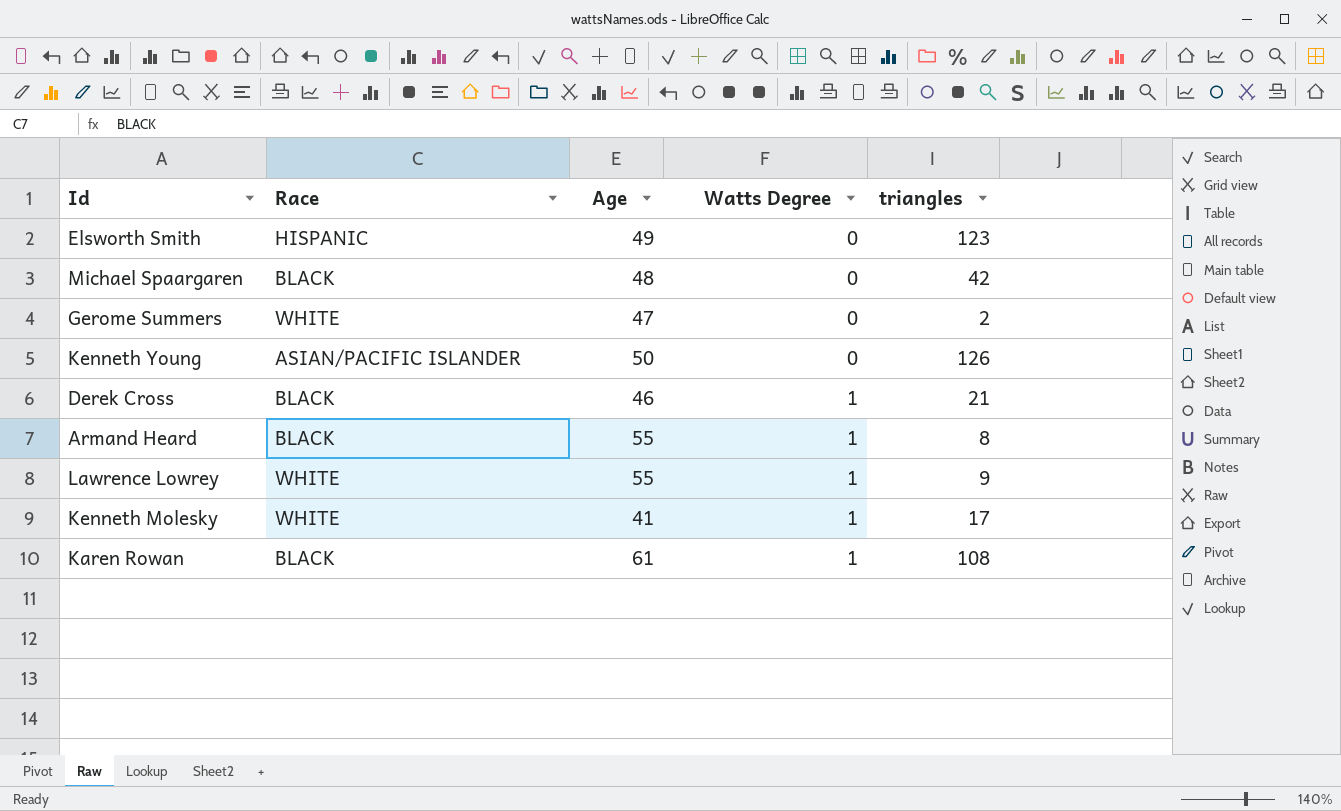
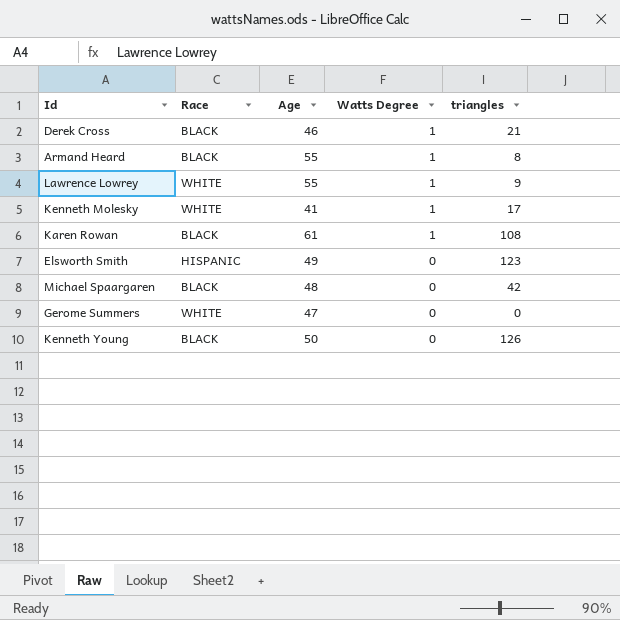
row order: Watts Degree ascending -> Watts Degree descending
Gerome Summers | triangles: 2 -> 0
Kenneth Young | Race: ASIAN/PACIFIC ISLANDER -> BLACK

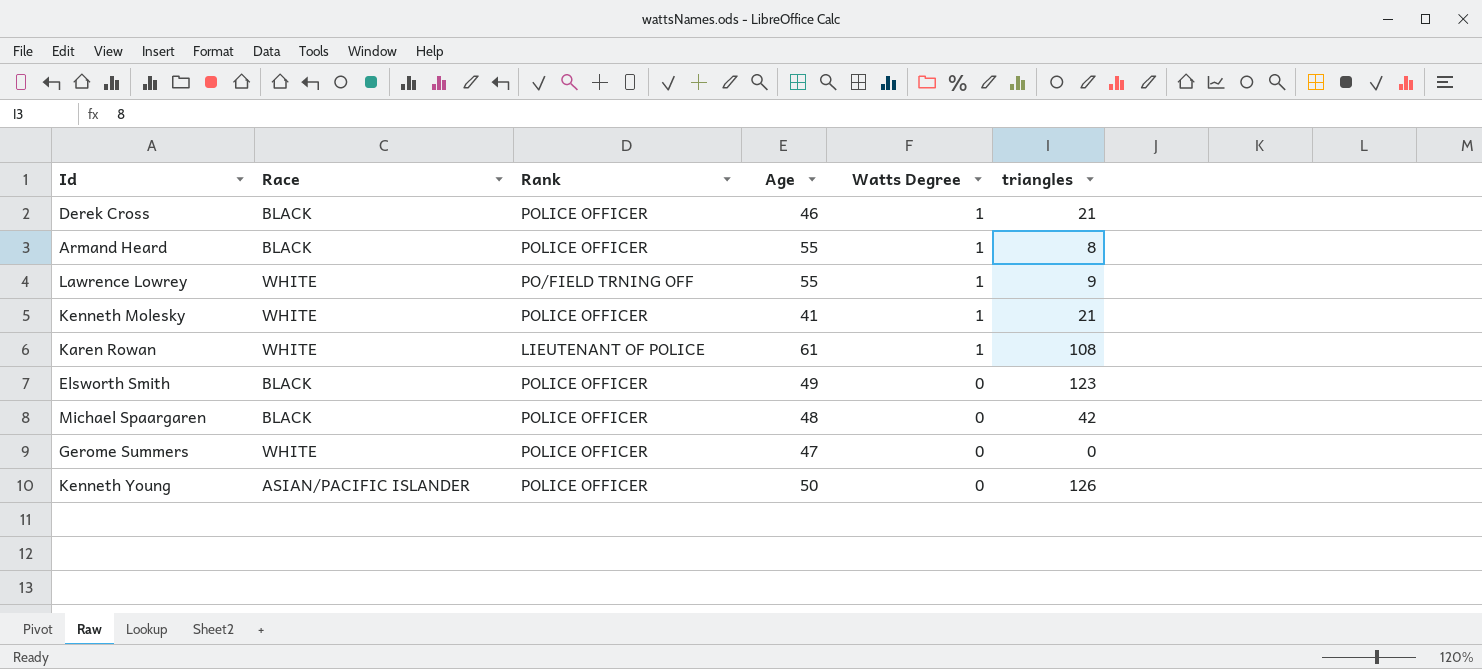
column Rank | position: none -> 3
Kenneth Molesky | triangles: 17 -> 21
Karen Rowan | Race: BLACK -> WHITE
Elsworth Smith | Race: HISPANIC -> BLACK
Kenneth Young | Race: BLACK -> ASIAN/PACIFIC ISLANDER

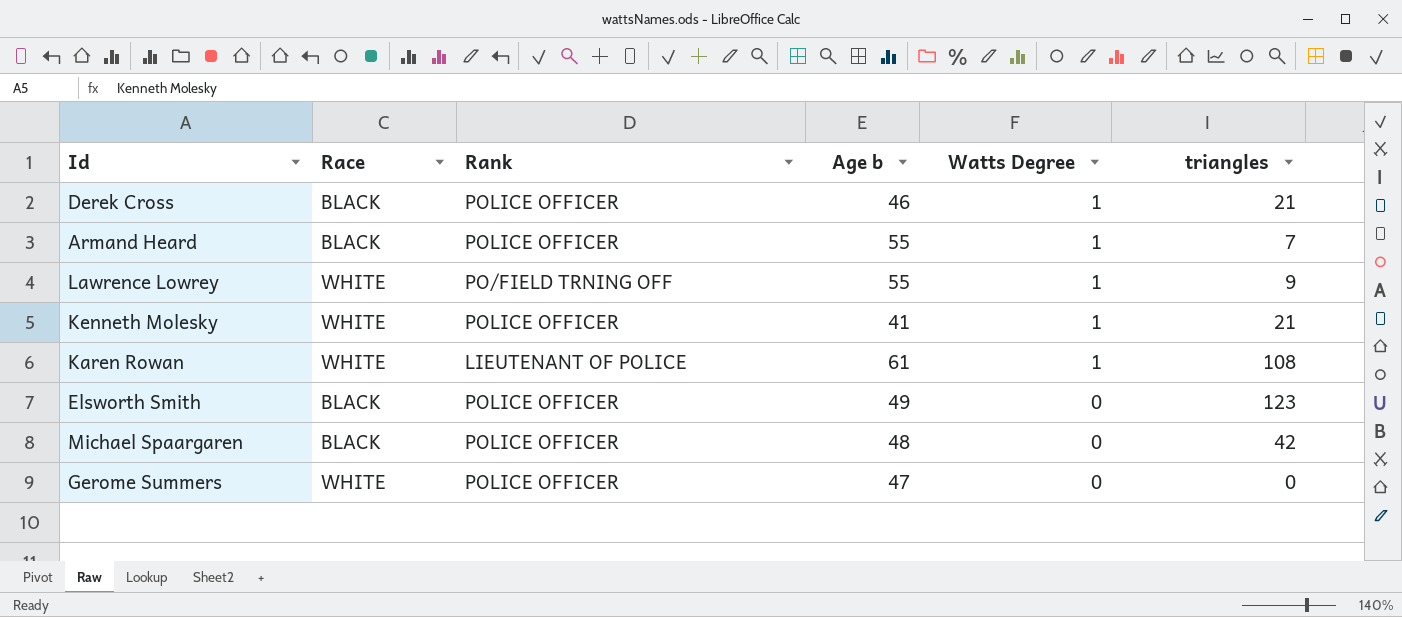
column name: Age -> Age b
row Kenneth Young: ASIAN/PACIFIC ISLANDER | POLICE OFFICER | 50 | 0 | 126 -> none
Armand Heard | triangles: 8 -> 7

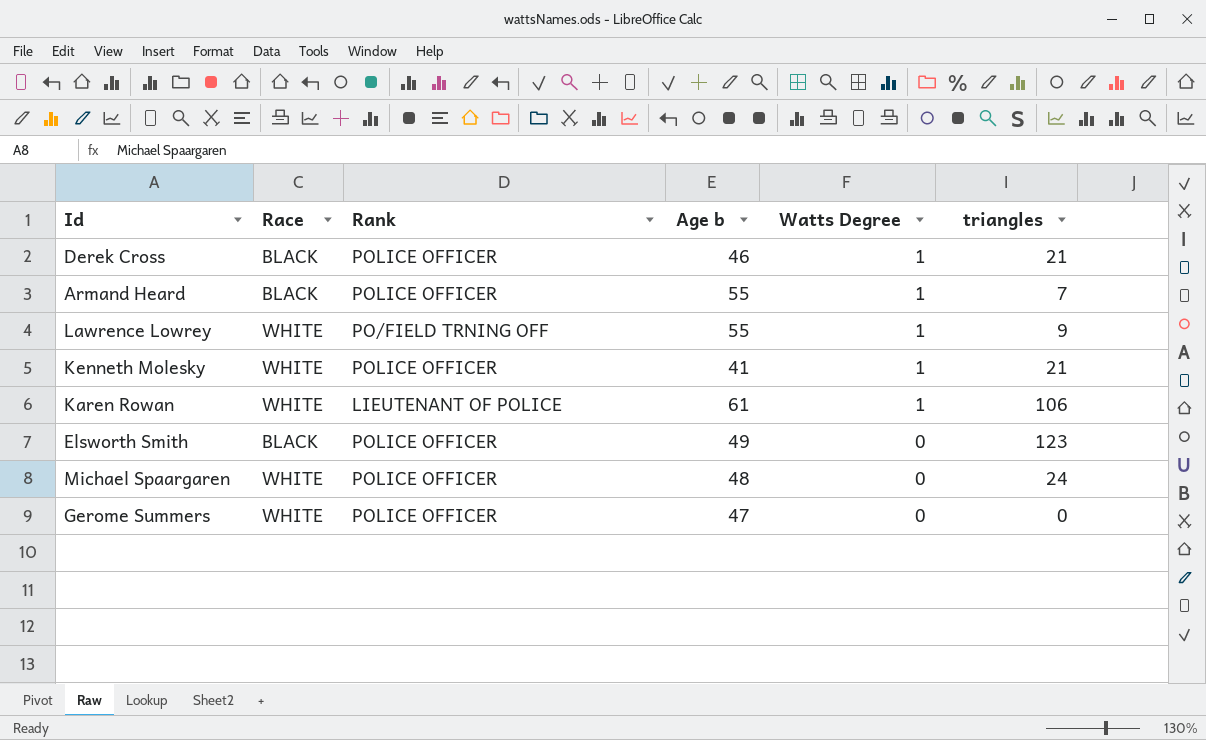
Karen Rowan | triangles: 108 -> 106
Michael Spaargaren | Race: BLACK -> WHITE
Michael Spaargaren | triangles: 42 -> 24

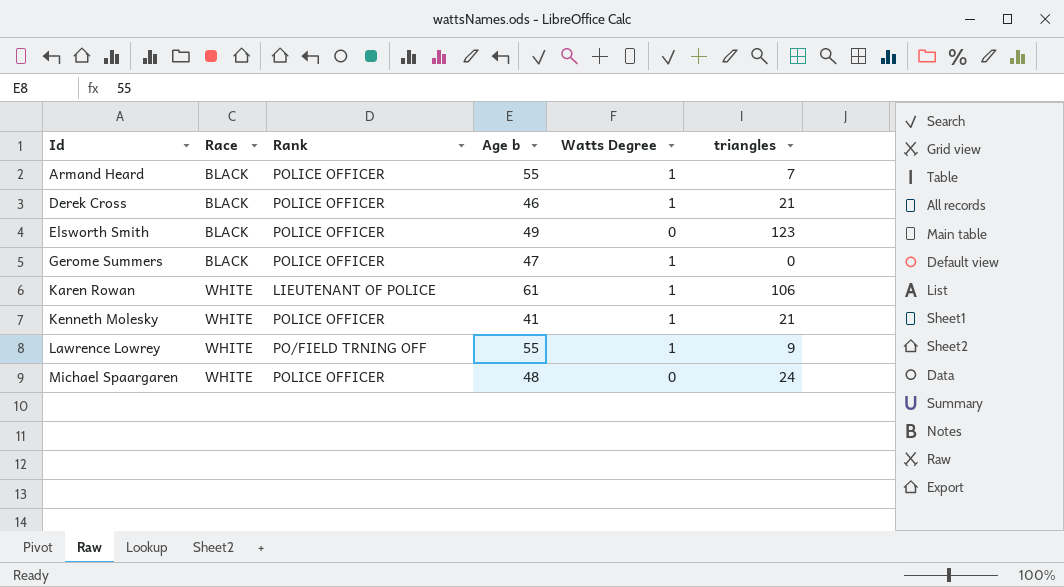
row order: Watts Degree descending -> Id ascending
Gerome Summers | Race: WHITE -> BLACK
Gerome Summers | Watts Degree: 0 -> 1

